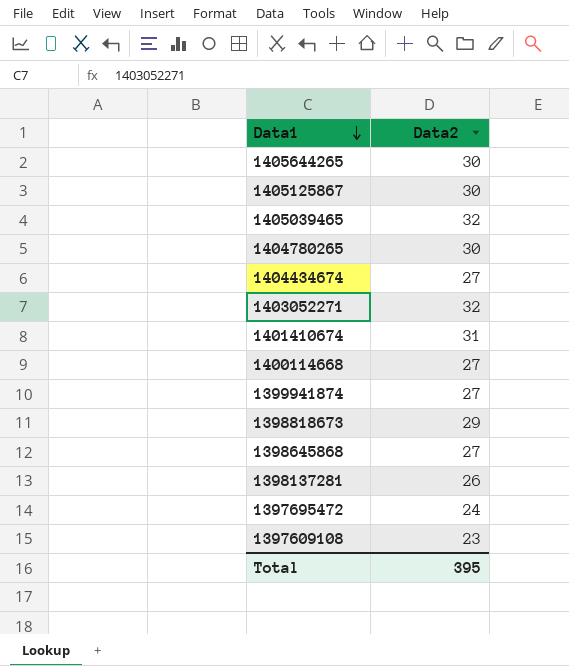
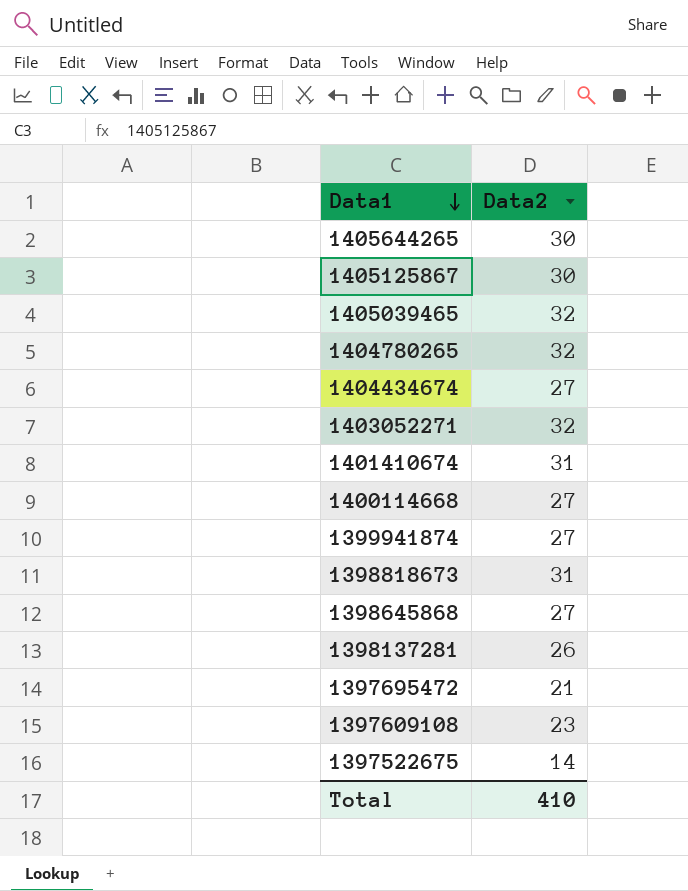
1404780265 | Data2: 30 -> 32
1398818673 | Data2: 29 -> 31
1397695472 | Data2: 24 -> 21
row 1397522675: none -> 14
Total | Data2: 395 -> 410

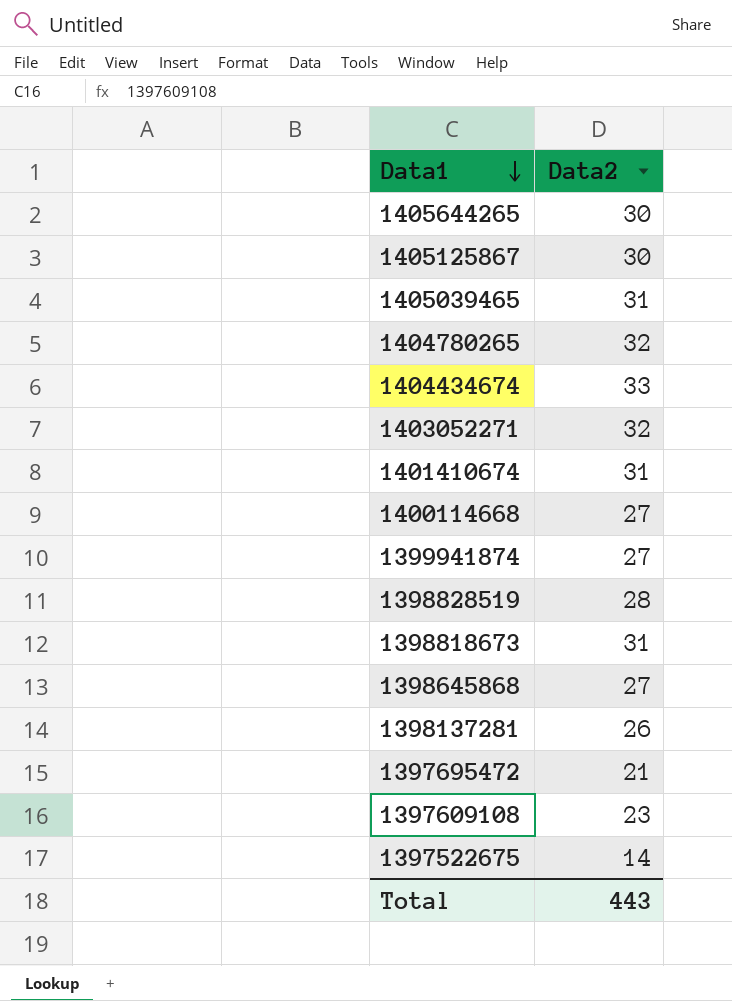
1405039465 | Data2: 32 -> 31
1404434674 | Data2: 27 -> 33
row 1398828519: none -> 28
Total | Data2: 410 -> 443

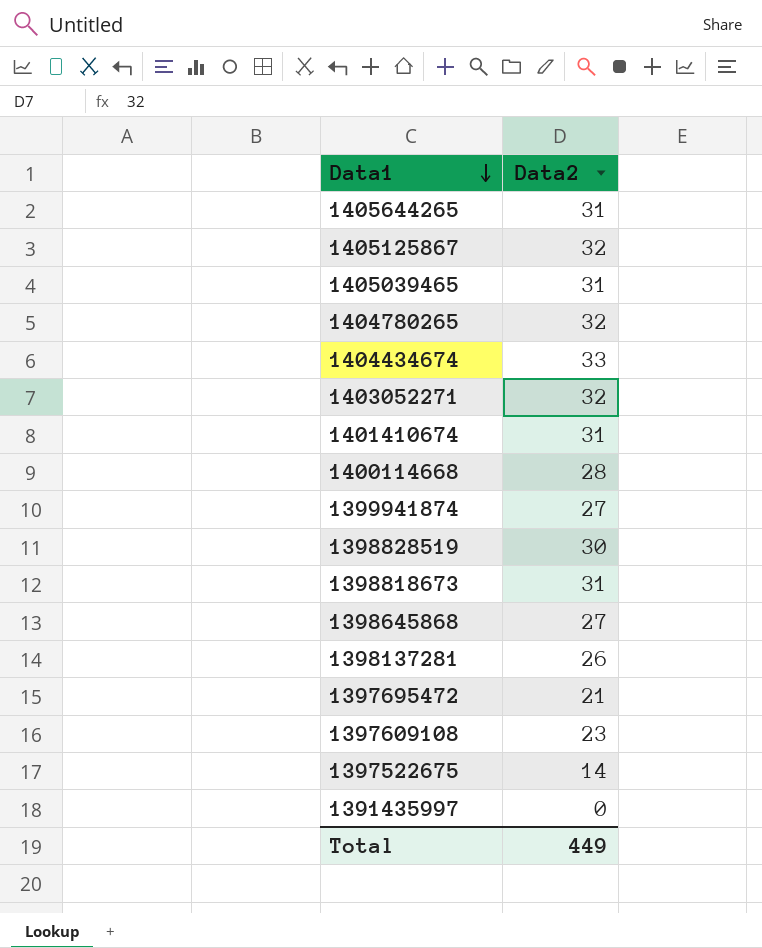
1405644265 | Data2: 30 -> 31
1405125867 | Data2: 30 -> 32
1400114668 | Data2: 27 -> 28
1398828519 | Data2: 28 -> 30
row 1391435997: none -> 0
Total | Data2: 443 -> 449

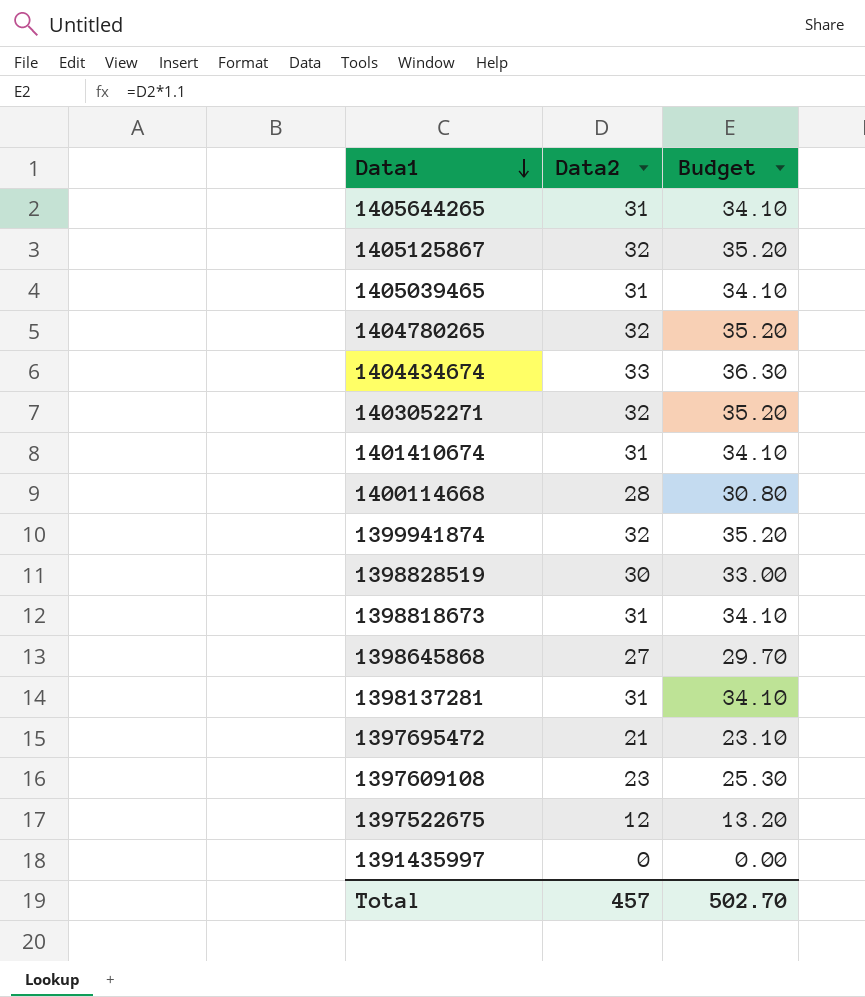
column Budget | formula: none -> [Data2] * 1.1
1399941874 | Data2: 27 -> 32
1398137281 | Data2: 26 -> 31
1397522675 | Data2: 14 -> 12
Total | Data2: 449 -> 457

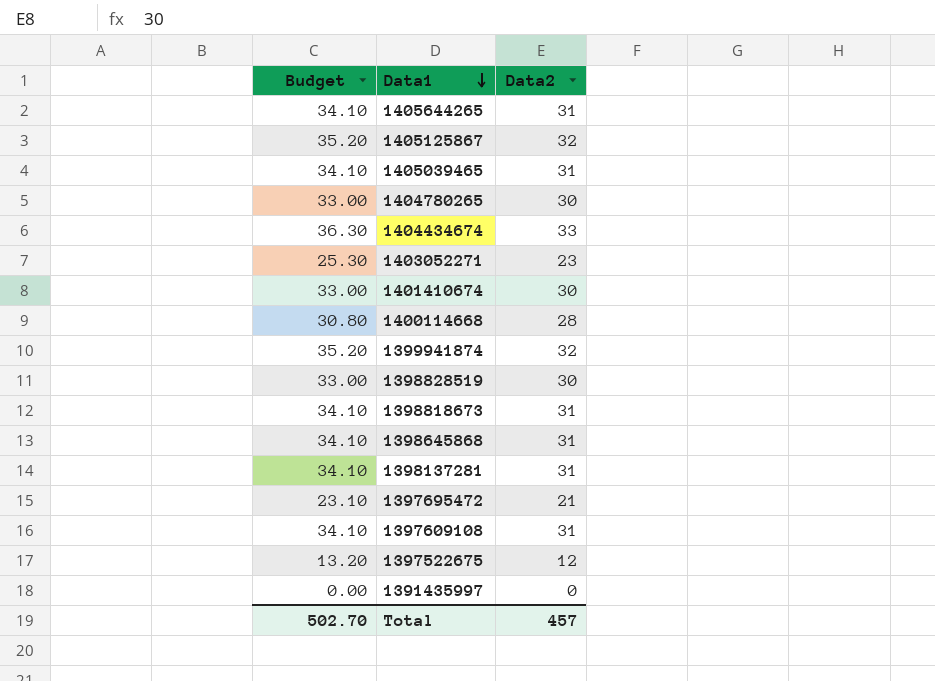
column Budget | position: 3 -> 1
1404780265 | Budget: 35.20 -> 33.00
1404780265 | Data2: 32 -> 30
1403052271 | Budget: 35.20 -> 25.30
1403052271 | Data2: 32 -> 23
1401410674 | Budget: 34.10 -> 33.00
1401410674 | Data2: 31 -> 30
1398645868 | Budget: 29.70 -> 34.10
1398645868 | Data2: 27 -> 31
1397609108 | Budget: 25.30 -> 34.10
1397609108 | Data2: 23 -> 31

